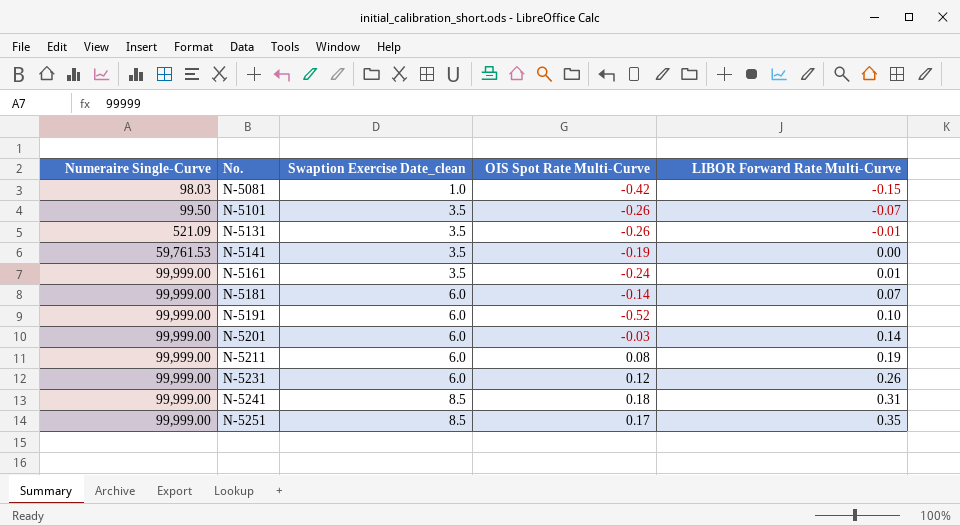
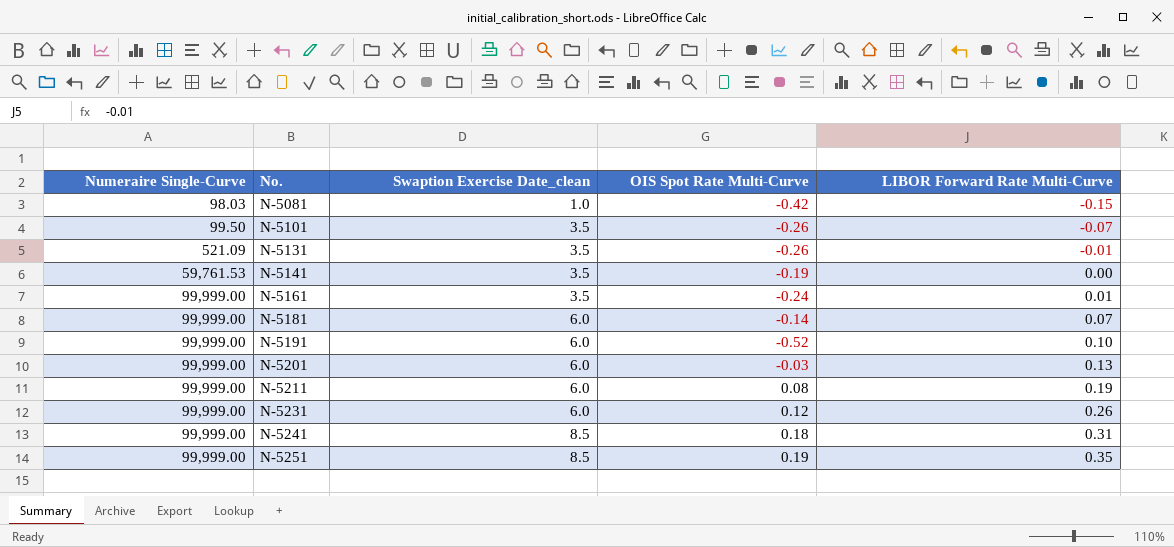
N-5201 | LIBOR Forward Rate Multi-Curve: 0.14 -> 0.13
N-5251 | OIS Spot Rate Multi-Curve: 0.17 -> 0.19

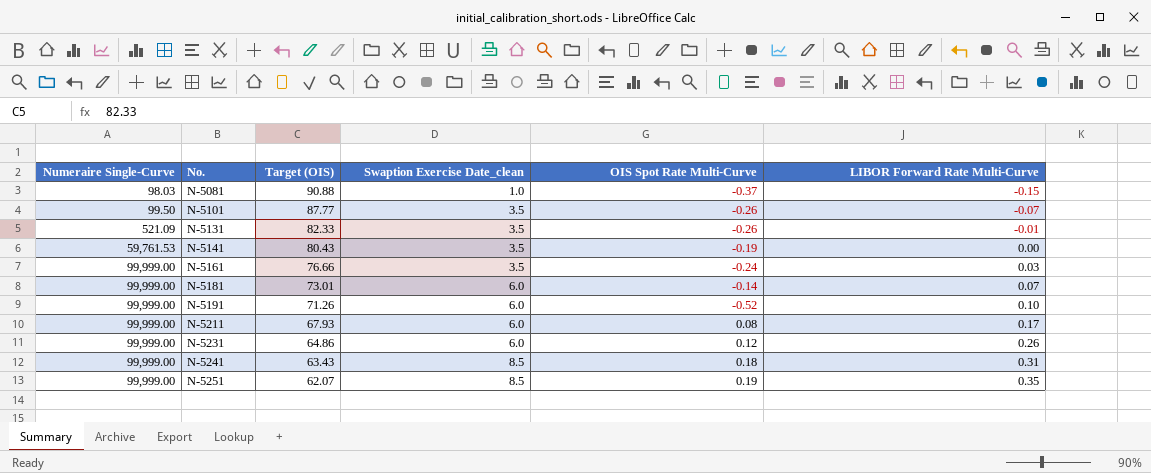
column Target (OIS) | position: none -> 3
row N-5201: 99,999.00 | 6.0 | -0.03 | 0.13 -> none
N-5081 | OIS Spot Rate Multi-Curve: -0.42 -> -0.37
N-5161 | LIBOR Forward Rate Multi-Curve: 0.01 -> 0.03
N-5211 | LIBOR Forward Rate Multi-Curve: 0.19 -> 0.17

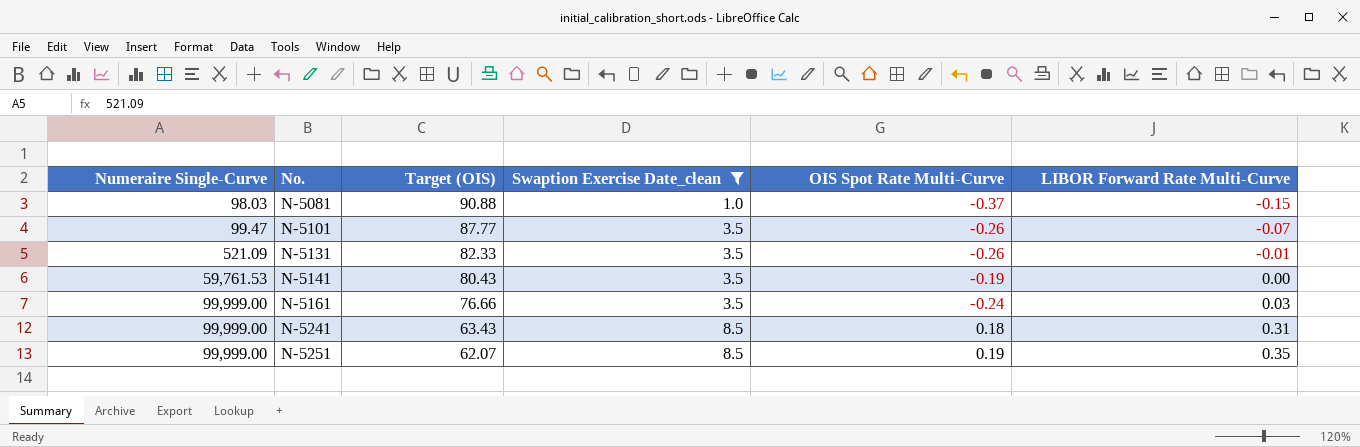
filter: none -> Swaption Exercise Date_clean != 6.0
N-5101 | Numeraire Single-Curve: 99.50 -> 99.47

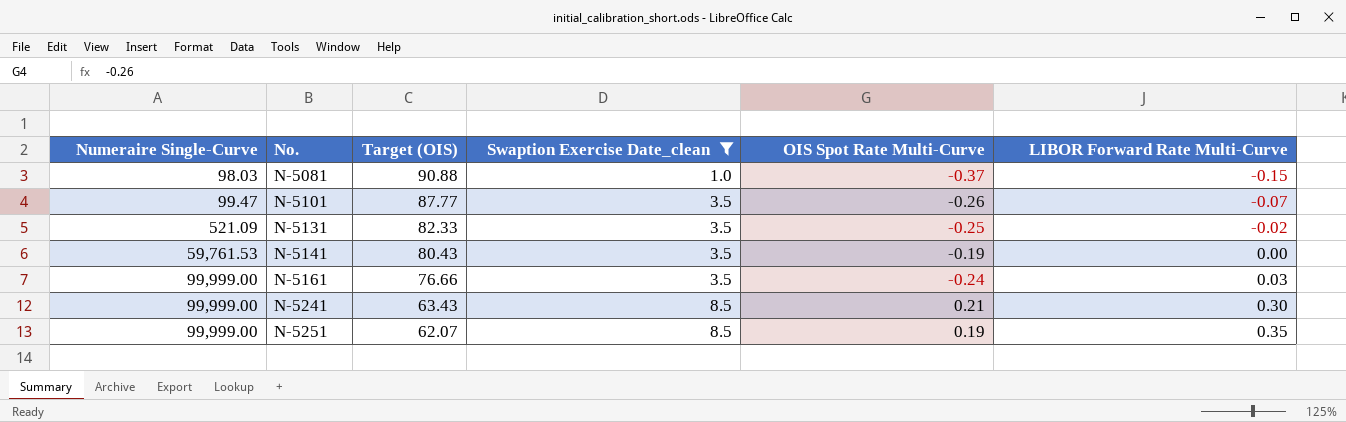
N-5131 | OIS Spot Rate Multi-Curve: -0.26 -> -0.25
N-5131 | LIBOR Forward Rate Multi-Curve: -0.01 -> -0.02
N-5241 | OIS Spot Rate Multi-Curve: 0.18 -> 0.21
N-5241 | LIBOR Forward Rate Multi-Curve: 0.31 -> 0.30

